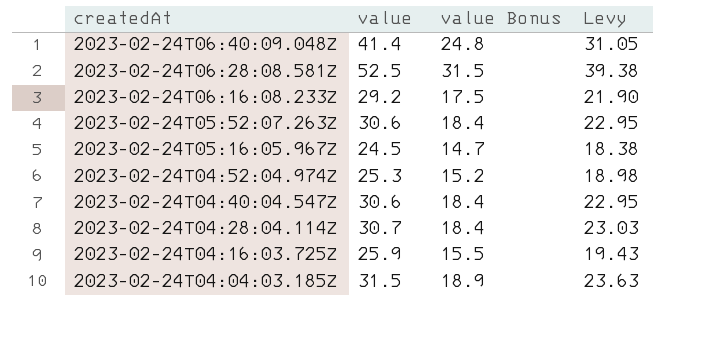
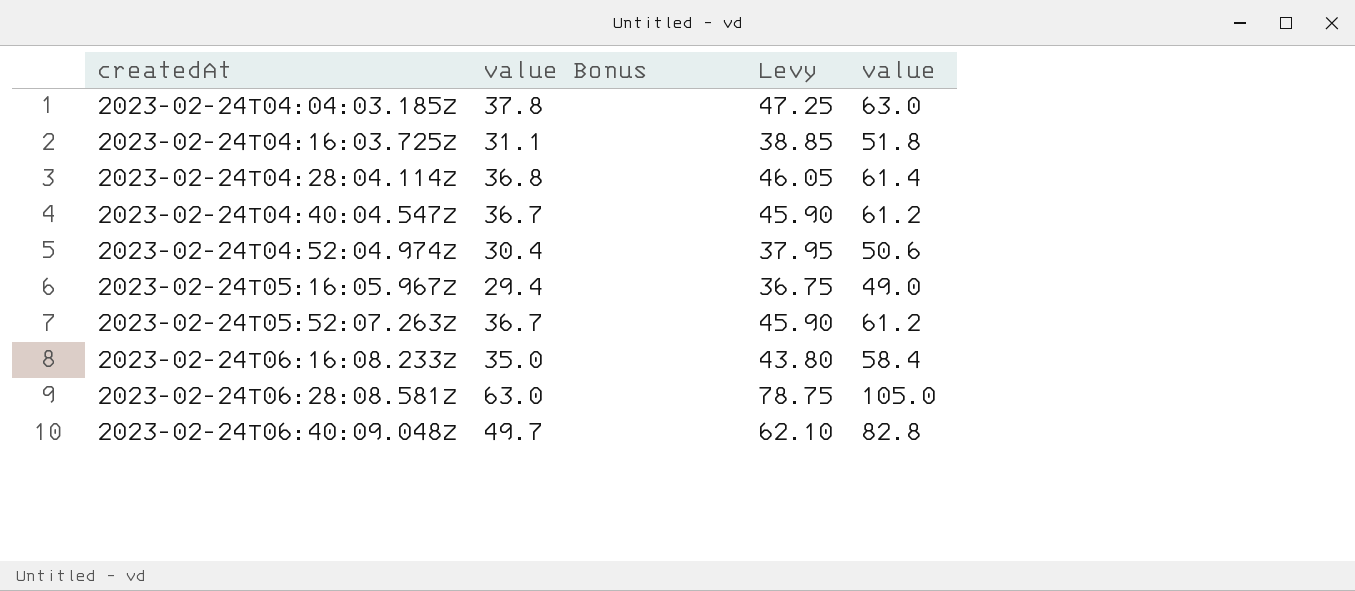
row order: createdAt descending -> createdAt ascending
column value | position: 2 -> 4
2023-02-24T04:04:03.185Z | value Bonus: 18.9 -> 37.8
2023-02-24T04:04:03.185Z | Levy: 23.63 -> 47.25
2023-02-24T04:04:03.185Z | value: 31.5 -> 63.0
2023-02-24T04:16:03.725Z | value Bonus: 15.5 -> 31.1
2023-02-24T04:16:03.725Z | Levy: 19.43 -> 38.85
2023-02-24T04:16:03.725Z | value: 25.9 -> 51.8
2023-02-24T04:28:04.114Z | value Bonus: 18.4 -> 36.8
2023-02-24T04:28:04.114Z | Levy: 23.03 -> 46.05
2023-02-24T04:28:04.114Z | value: 30.7 -> 61.4
2023-02-24T04:40:04.547Z | value Bonus: 18.4 -> 36.7
2023-02-24T04:40:04.547Z | Levy: 22.95 -> 45.90
2023-02-24T04:40:04.547Z | value: 30.6 -> 61.2
2023-02-24T04:52:04.974Z | value Bonus: 15.2 -> 30.4
2023-02-24T04:52:04.974Z | Levy: 18.98 -> 37.95
2023-02-24T04:52:04.974Z | value: 25.3 -> 50.6
2023-02-24T05:16:05.967Z | value Bonus: 14.7 -> 29.4
2023-02-24T05:16:05.967Z | Levy: 18.38 -> 36.75
2023-02-24T05:16:05.967Z | value: 24.5 -> 49.0
2023-02-24T05:52:07.263Z | value Bonus: 18.4 -> 36.7
2023-02-24T05:52:07.263Z | Levy: 22.95 -> 45.90
2023-02-24T05:52:07.263Z | value: 30.6 -> 61.2
2023-02-24T06:16:08.233Z | value Bonus: 17.5 -> 35.0
2023-02-24T06:16:08.233Z | Levy: 21.90 -> 43.80
2023-02-24T06:16:08.233Z | value: 29.2 -> 58.4
2023-02-24T06:28:08.581Z | value Bonus: 31.5 -> 63.0
2023-02-24T06:28:08.581Z | Levy: 39.38 -> 78.75
2023-02-24T06:28:08.581Z | value: 52.5 -> 105.0
2023-02-24T06:40:09.048Z | value Bonus: 24.8 -> 49.7
2023-02-24T06:40:09.048Z | Levy: 31.05 -> 62.10
2023-02-24T06:40:09.048Z | value: 41.4 -> 82.8

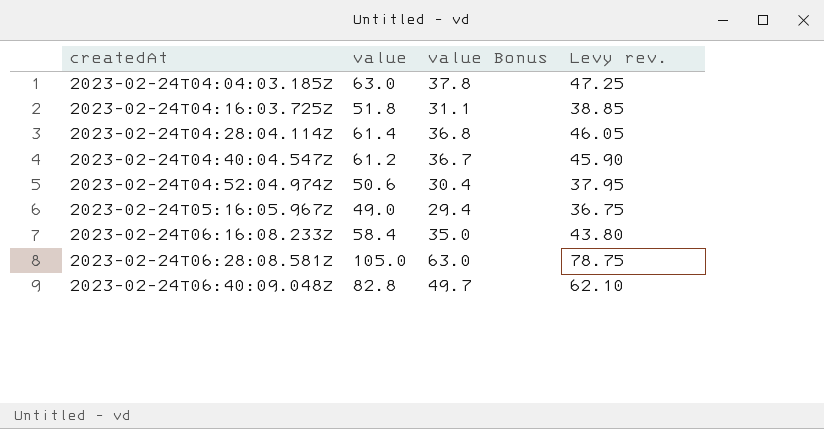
column value | position: 4 -> 2
column name: Levy -> Levy rev.
row 2023-02-24T05:52:07.263Z: 36.7 | 45.90 | 61.2 -> none

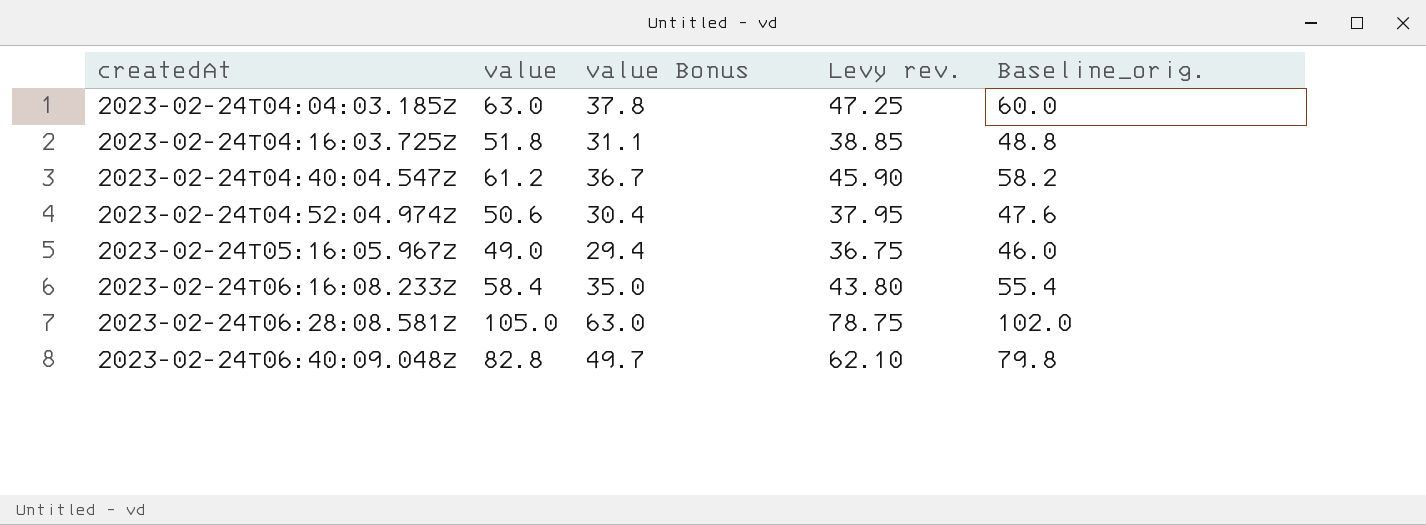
column Baseline_orig. | formula: none -> [value] - 3
row 2023-02-24T04:28:04.114Z: 61.4 | 36.8 | 46.05 -> none

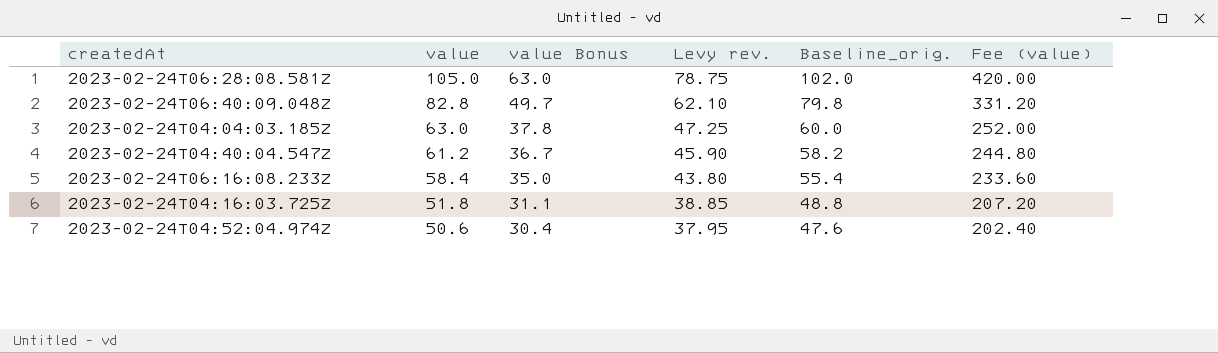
row order: createdAt ascending -> value descending
column Fee (value) | formula: none -> [value] * 4
row 2023-02-24T05:16:05.967Z: 49.0 | 29.4 | 36.75 | 46.0 -> none

